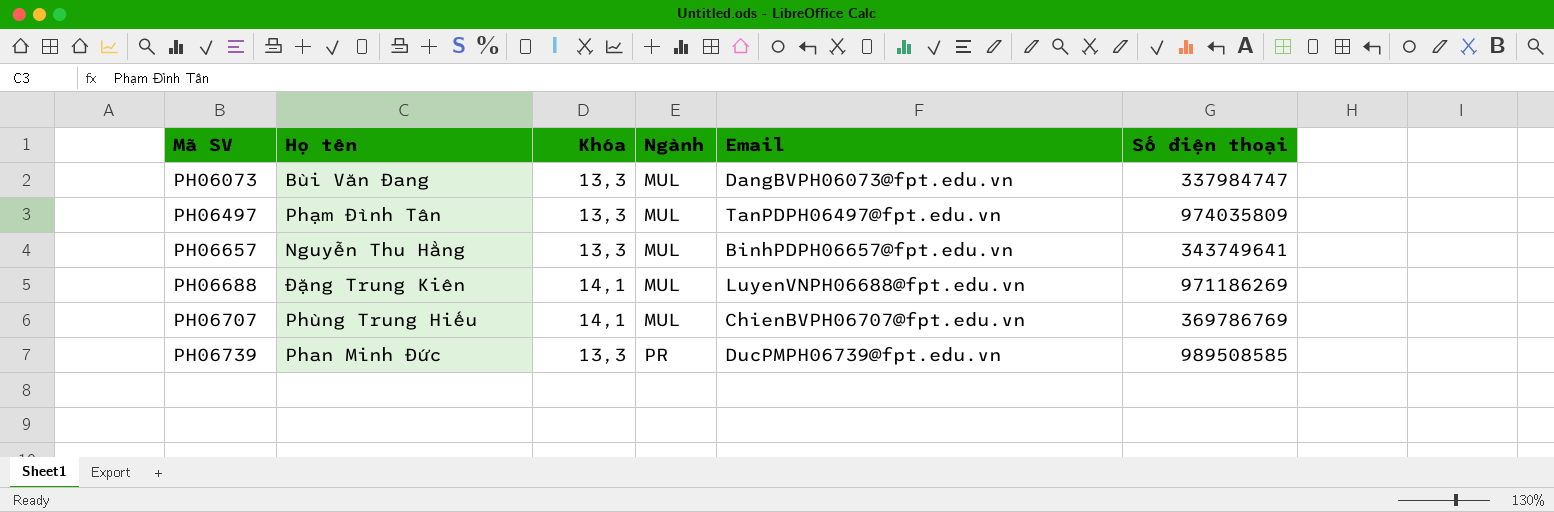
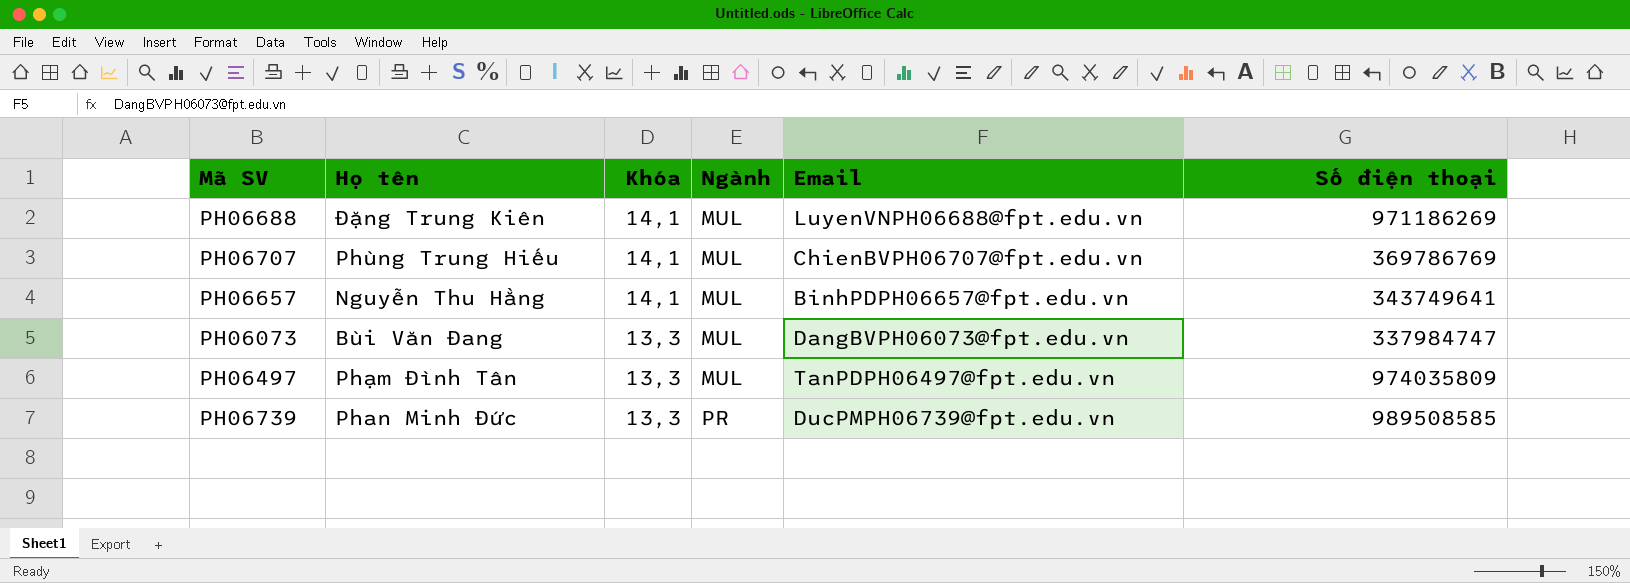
row order: Mã SV ascending -> Khóa descending
PH06657 | Khóa: 13,3 -> 14,1

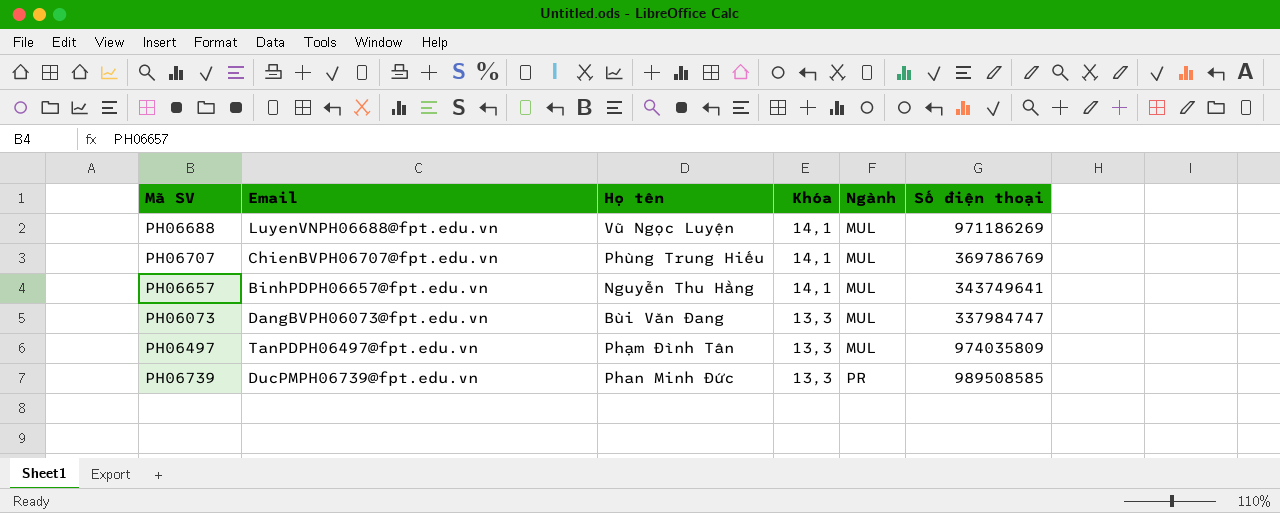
column Email | position: 5 -> 2
PH06688 | Họ tên: Đặng Trung Kiên -> Vũ Ngọc Luyện

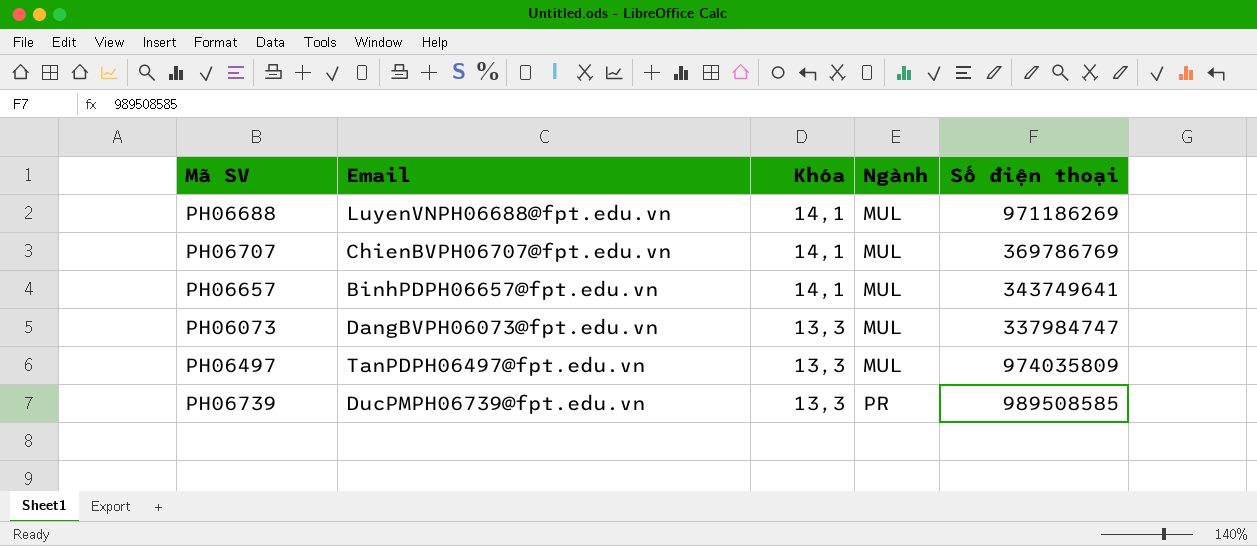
column Họ tên | position: 3 -> none

